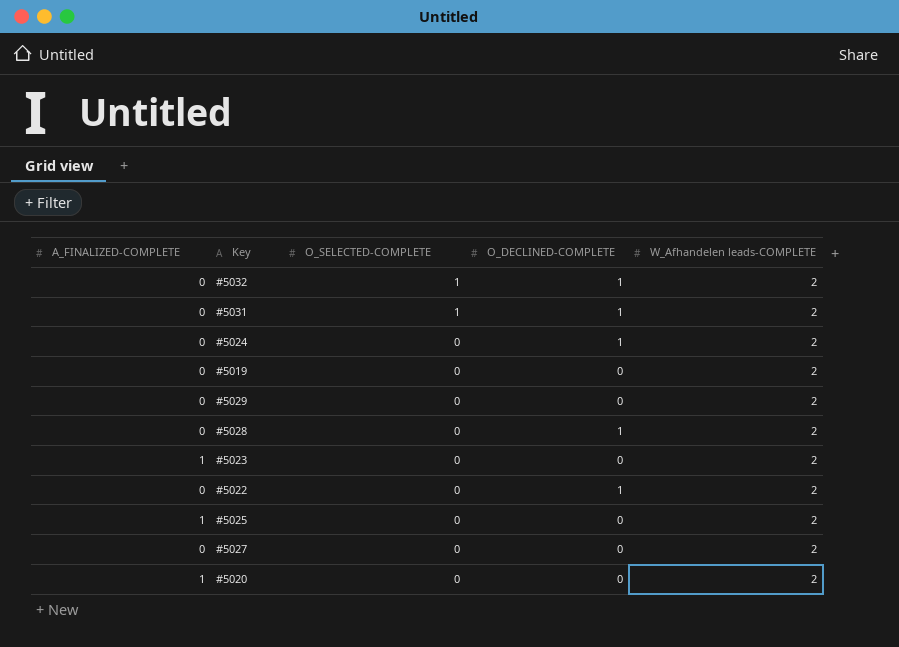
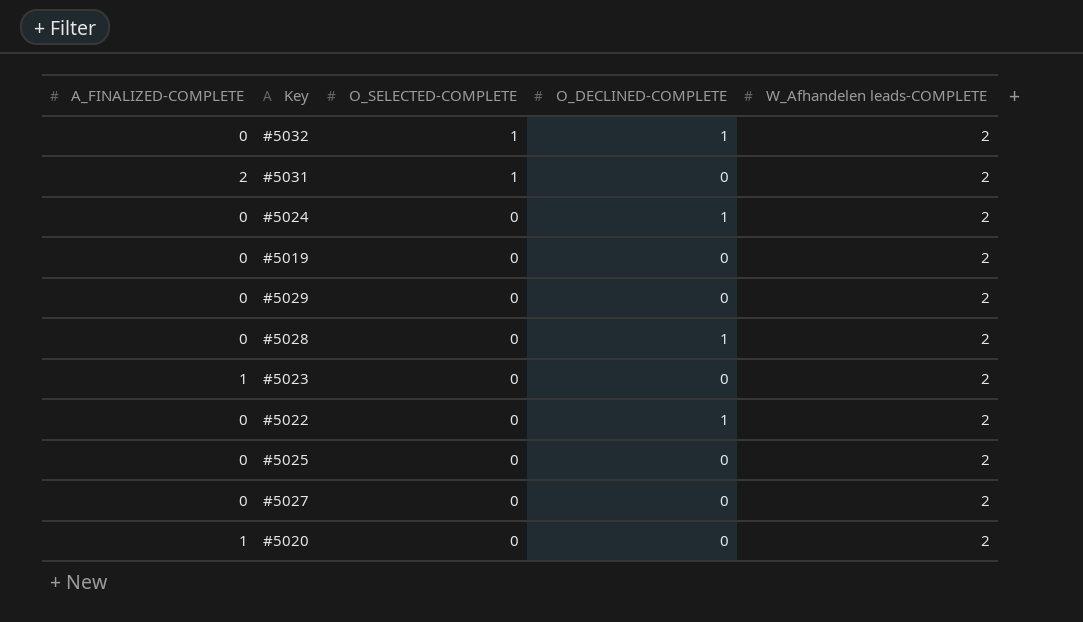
#5031 | A_FINALIZED-COMPLETE: 0 -> 2
#5031 | O_DECLINED-COMPLETE: 1 -> 0
#5025 | A_FINALIZED-COMPLETE: 1 -> 0

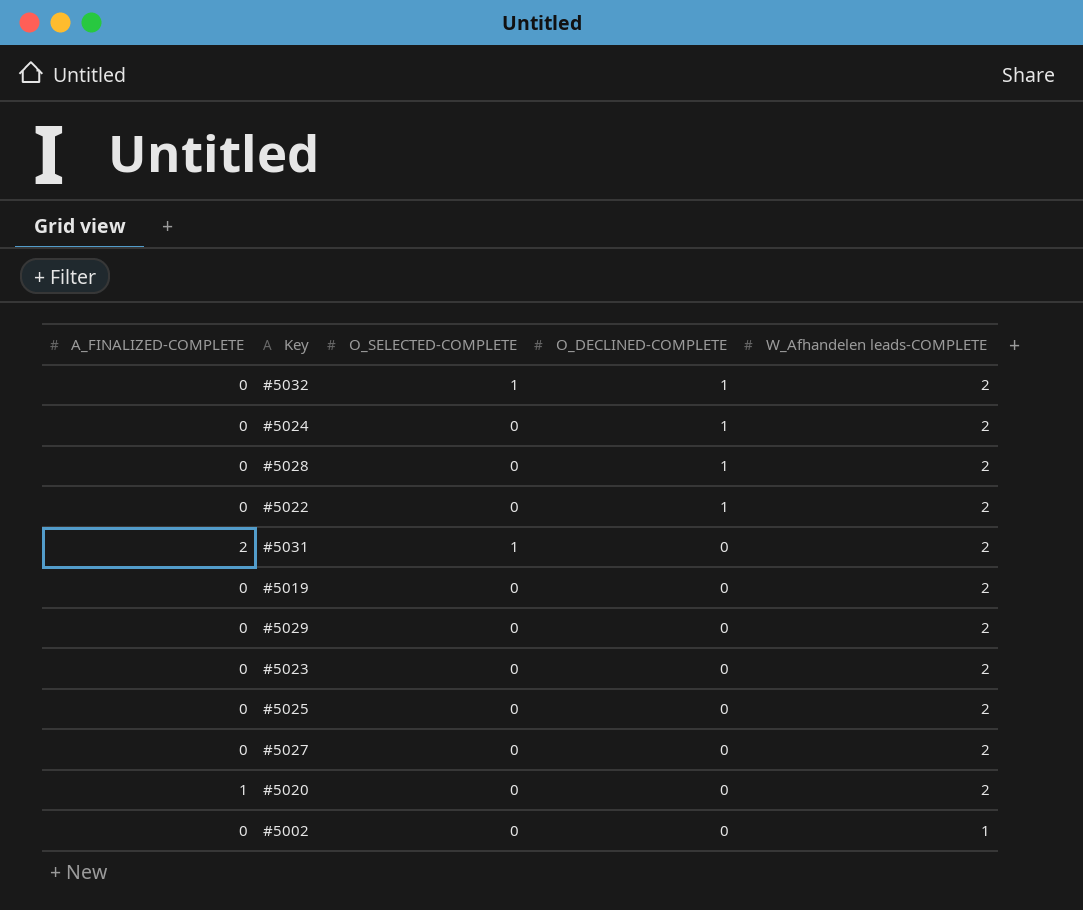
row order: O_SELECTED-COMPLETE descending -> O_DECLINED-COMPLETE descending
#5023 | A_FINALIZED-COMPLETE: 1 -> 0
row #5002: none -> 0 | 0 | 0 | 1

